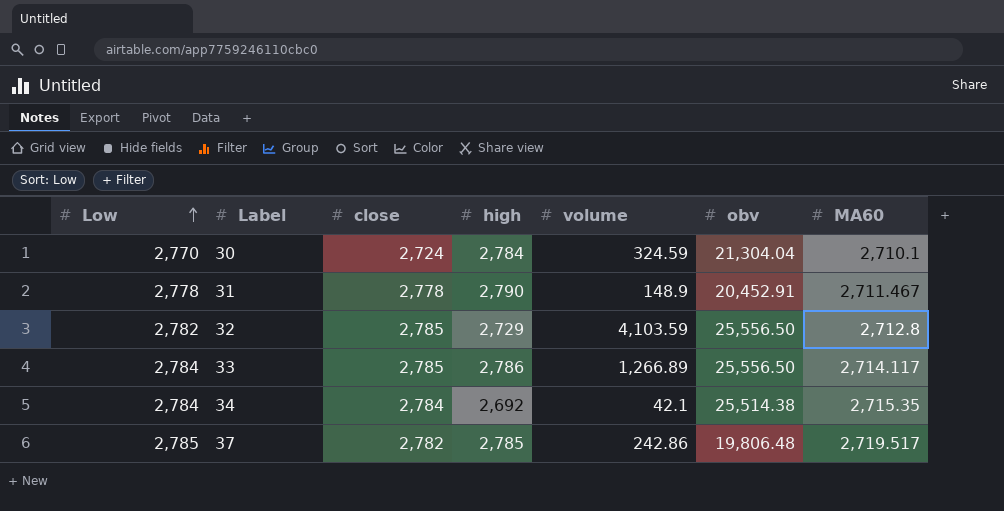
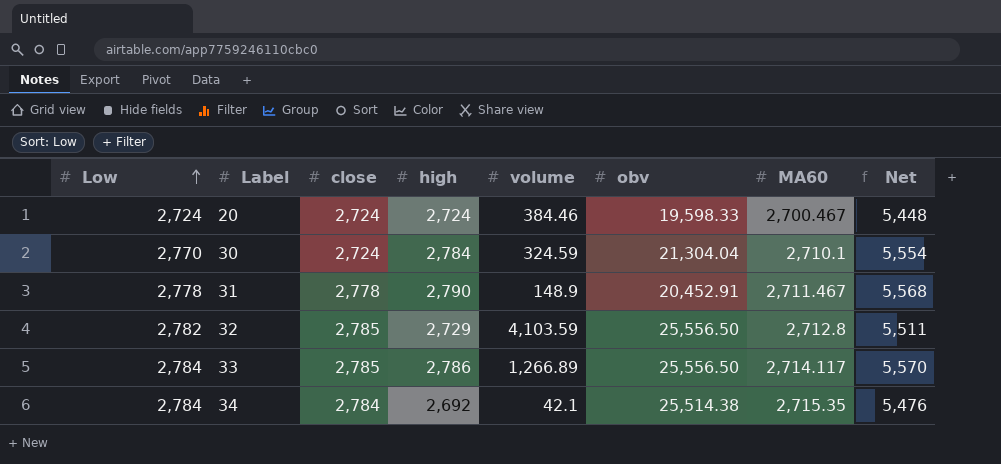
column Net | formula: none -> [Low] + [high]
row 37: 2,785 | 2,782 | 2,785 | 242.86 | 19,806.48 | 2,719.517 -> none
row 20: none -> 2,724 | 2,724 | 2,724 | 384.46 | 19,598.33 | 2,700.467 | 5,448

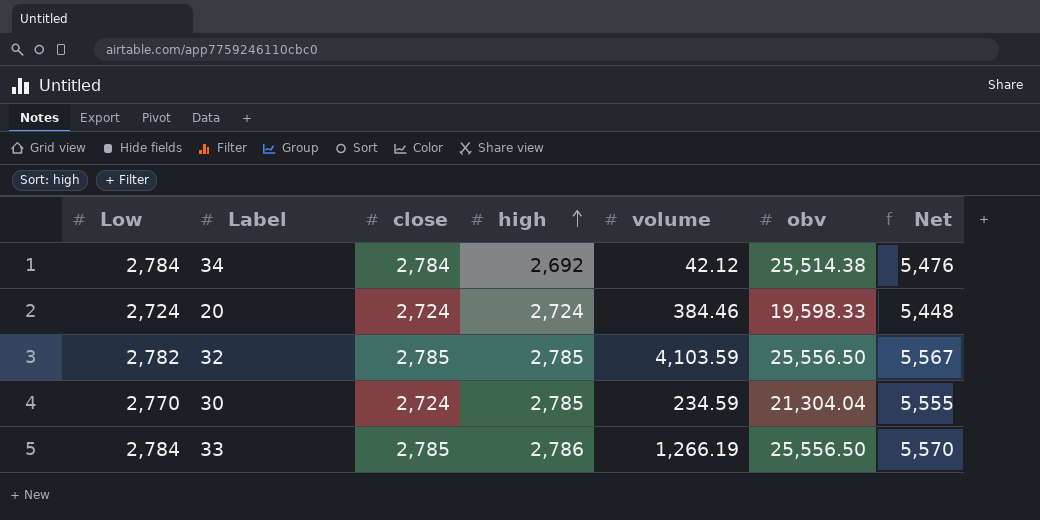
row order: Low ascending -> high ascending
column MA60 | position: 7 -> none
row 31: 2,778 | 2,778 | 2,790 | 148.9 | 20,452.91 | 2,711.467 | 5,568 -> none
34 | volume: 42.1 -> 42.12
32 | high: 2,729 -> 2,785
32 | Net: 5,511 -> 5,567
30 | high: 2,784 -> 2,785
30 | volume: 324.59 -> 234.59
30 | Net: 5,554 -> 5,555
33 | volume: 1,266.89 -> 1,266.19

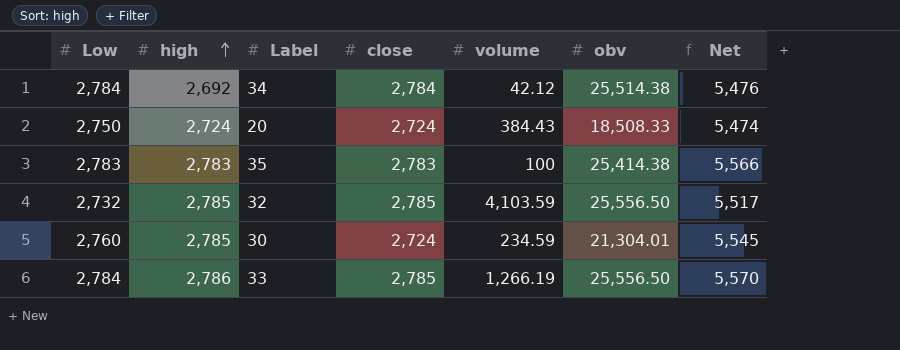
column high | position: 4 -> 2
20 | Low: 2,724 -> 2,750
20 | volume: 384.46 -> 384.43
20 | obv: 19,598.33 -> 18,508.33
20 | Net: 5,448 -> 5,474
row 35: none -> 2,783 | 2,783 | 2,783 | 100 | 25,414.38 | 5,566
32 | Low: 2,782 -> 2,732
32 | Net: 5,567 -> 5,517
30 | Low: 2,770 -> 2,760
30 | obv: 21,304.04 -> 21,304.01
30 | Net: 5,555 -> 5,545

